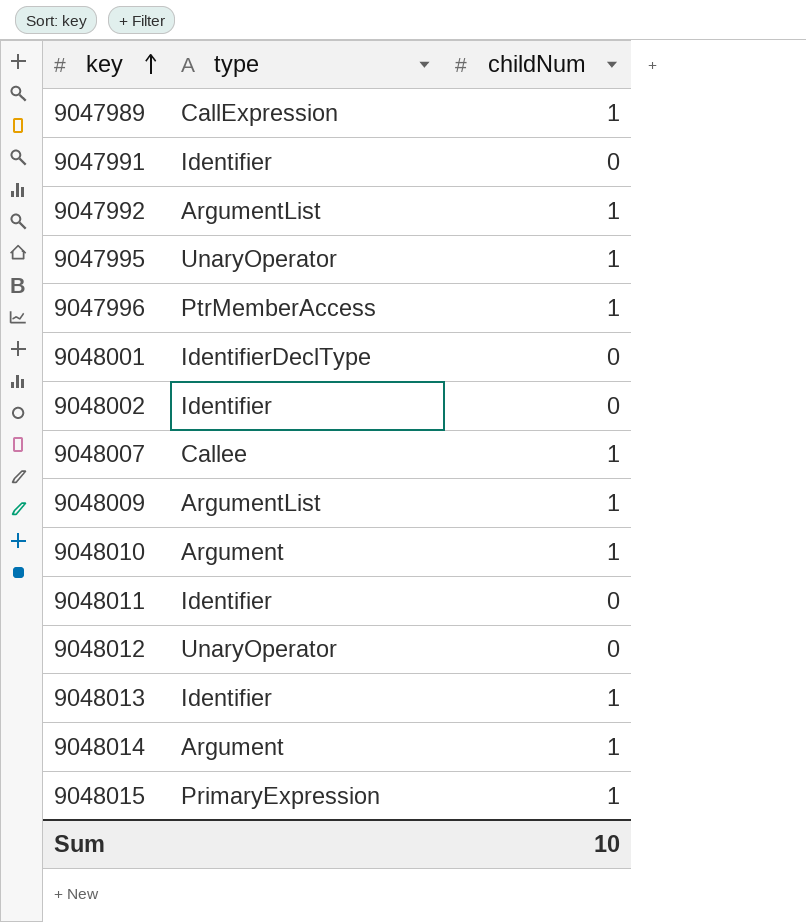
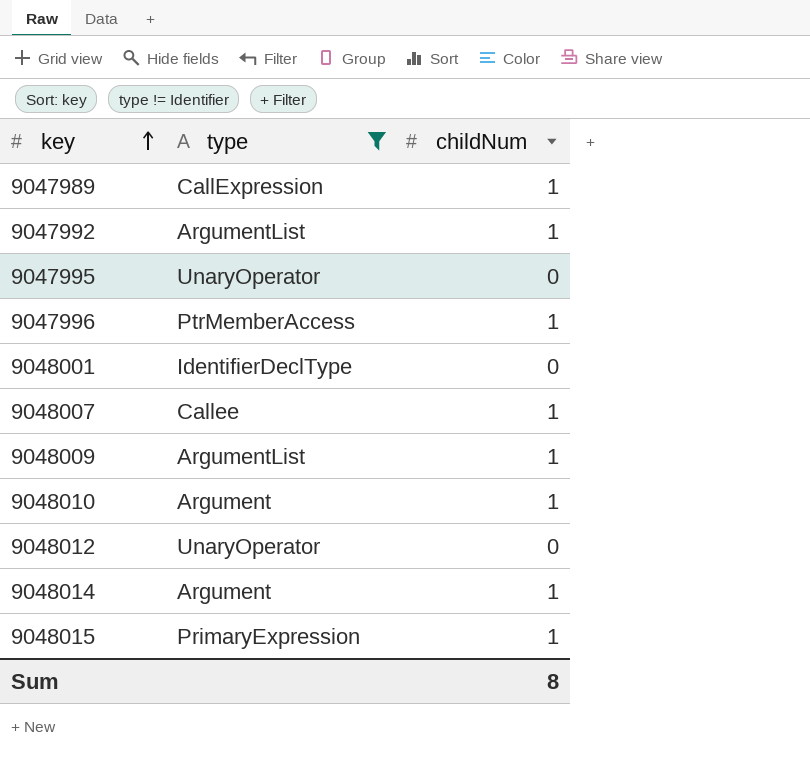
filter: none -> type != Identifier
9047995 | childNum: 1 -> 0
Sum | childNum: 10 -> 8

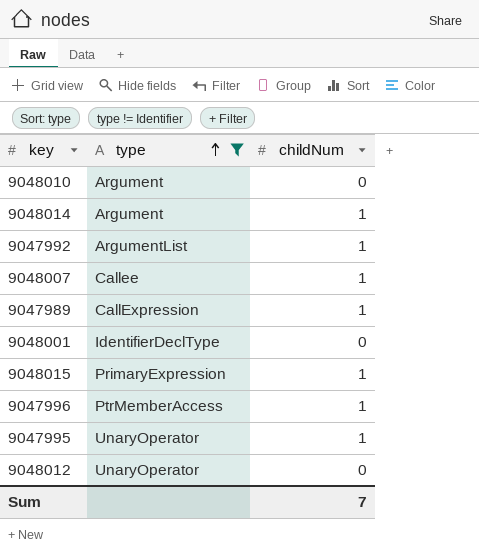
row order: key ascending -> type ascending
row 9048009: ArgumentList | 1 -> none
9048010 | childNum: 1 -> 0
9047995 | childNum: 0 -> 1
Sum | childNum: 8 -> 7

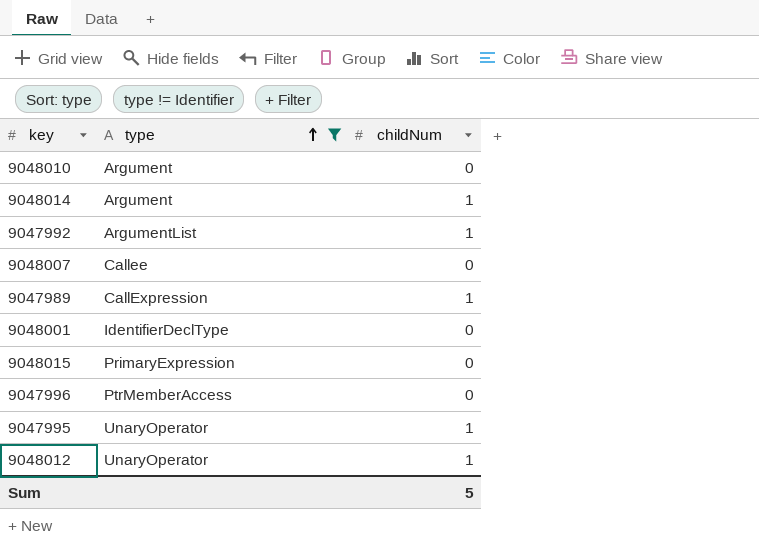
9048007 | childNum: 1 -> 0
9048015 | childNum: 1 -> 0
9047996 | childNum: 1 -> 0
9048012 | childNum: 0 -> 1
Sum | childNum: 7 -> 5

